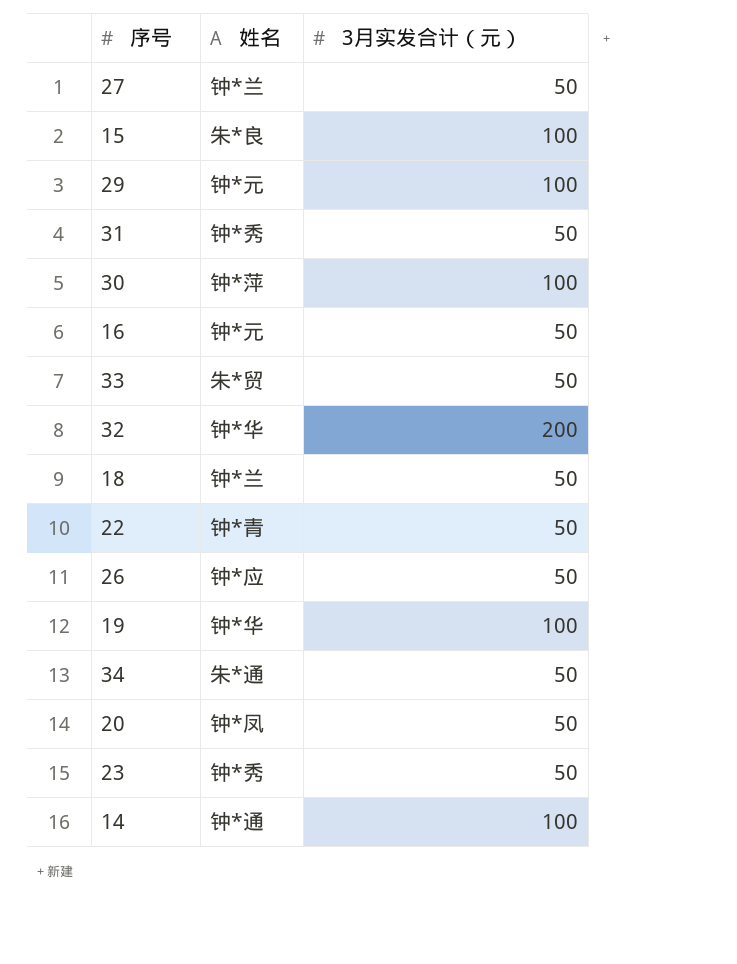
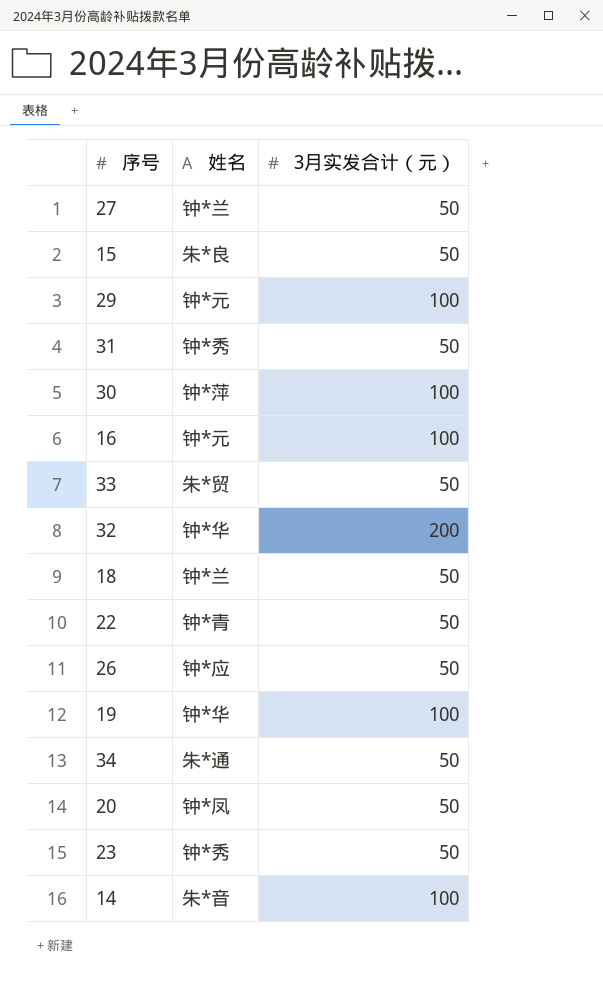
15 | 3月实发合计（元）: 100 -> 50
16 | 3月实发合计（元）: 50 -> 100
14 | 姓名: 钟*通 -> 朱*音

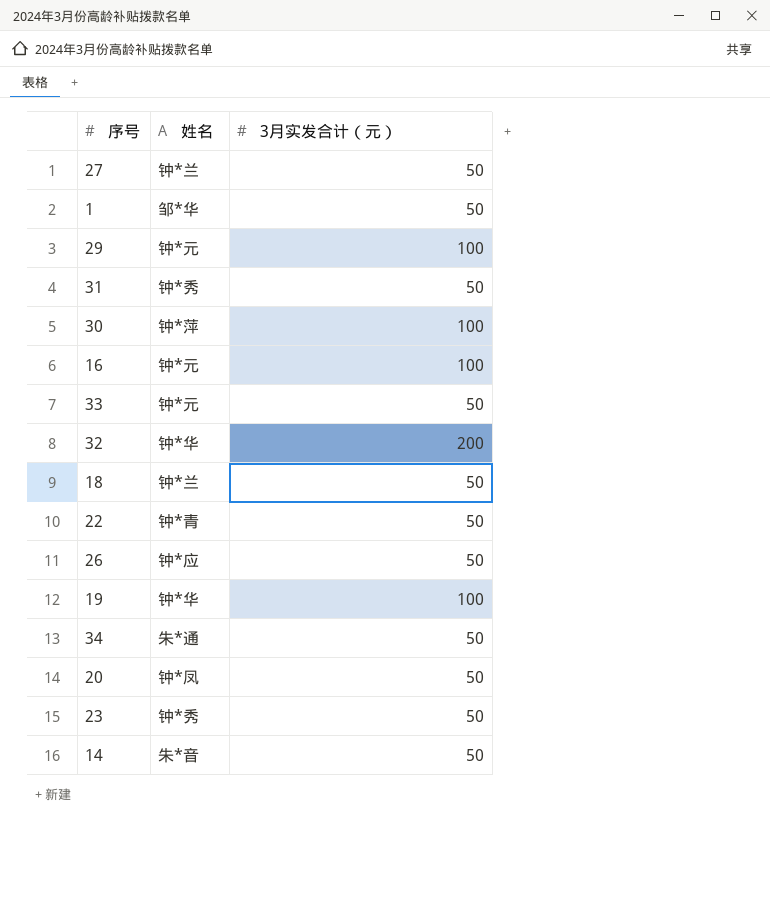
row 15: 朱*良 | 50 -> none
row 1: none -> 邹*华 | 50
33 | 姓名: 朱*贸 -> 钟*元
14 | 3月实发合计（元）: 100 -> 50

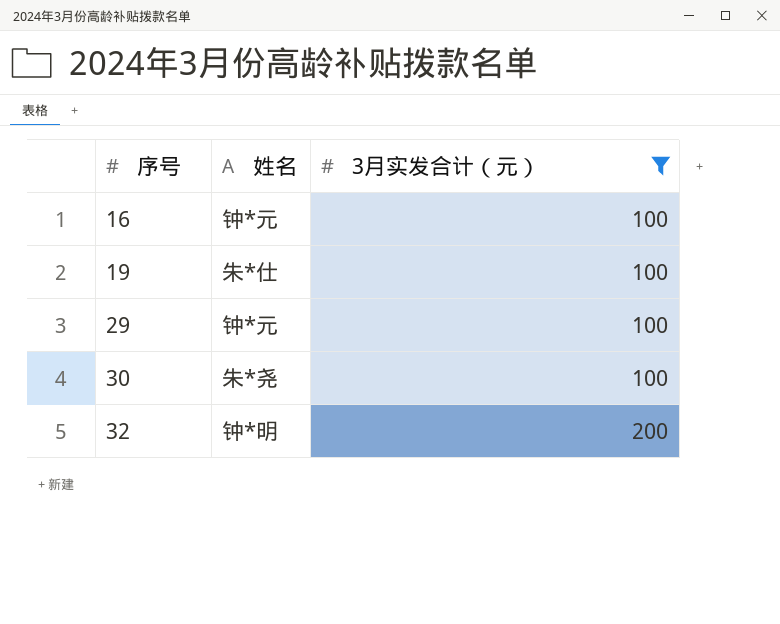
filter: none -> 3月实发合计（元） != 50
row order: none -> 序号 ascending
19 | 姓名: 钟*华 -> 朱*仕
30 | 姓名: 钟*萍 -> 朱*尧
32 | 姓名: 钟*华 -> 钟*明

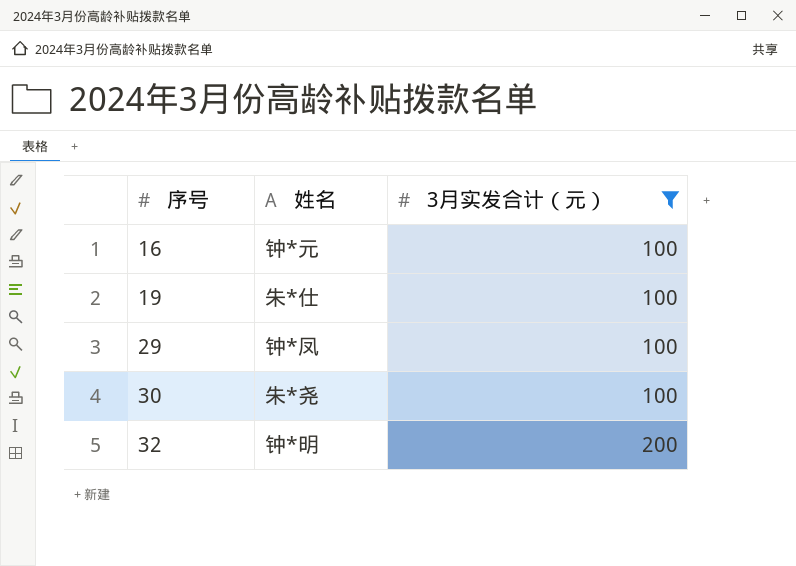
29 | 姓名: 钟*元 -> 钟*凤

